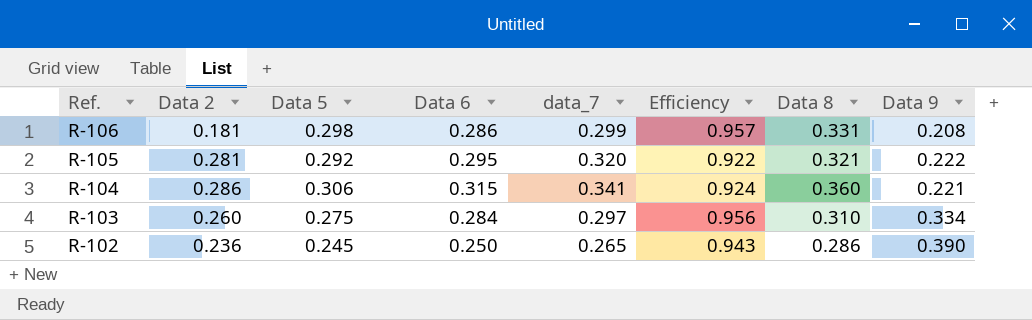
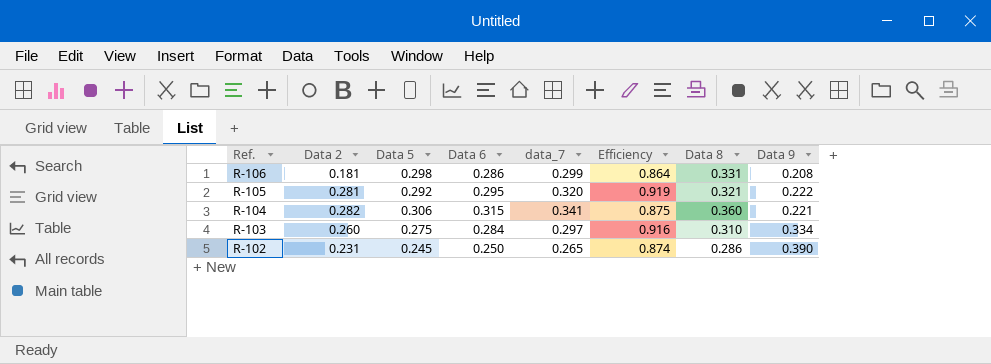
column Efficiency | formula: [Data 6] / [data_7] -> [Data 6] / [Data 8]
R-104 | Data 2: 0.286 -> 0.282
R-102 | Data 2: 0.236 -> 0.231

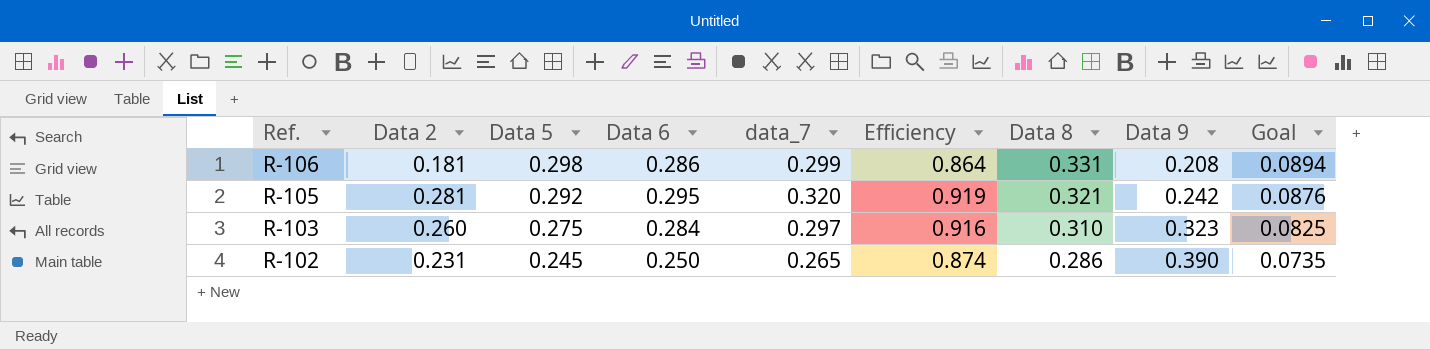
column Goal | formula: none -> [Data 5] * 0.3
row R-104: 0.282 | 0.306 | 0.315 | 0.341 | 0.875 | 0.360 | 0.221 -> none
R-105 | Data 9: 0.222 -> 0.242
R-103 | Data 9: 0.334 -> 0.323

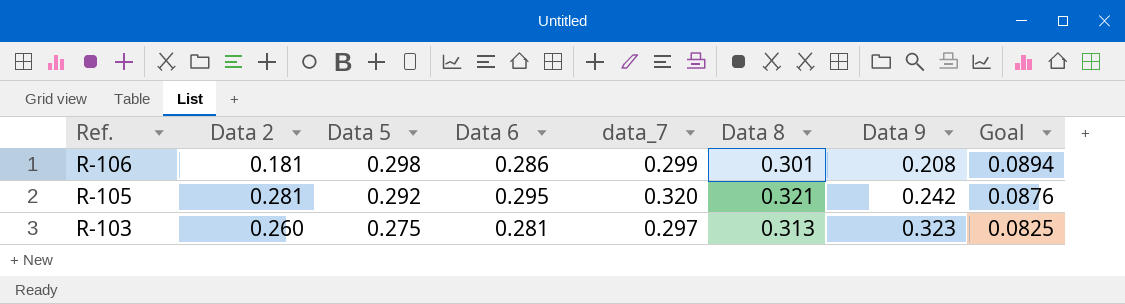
column Efficiency | formula: [Data 6] / [Data 8] -> none
row R-102: 0.231 | 0.245 | 0.250 | 0.265 | 0.874 | 0.286 | 0.390 | 0.0735 -> none
R-106 | Data 8: 0.331 -> 0.301
R-103 | Data 6: 0.284 -> 0.281
R-103 | Data 8: 0.310 -> 0.313

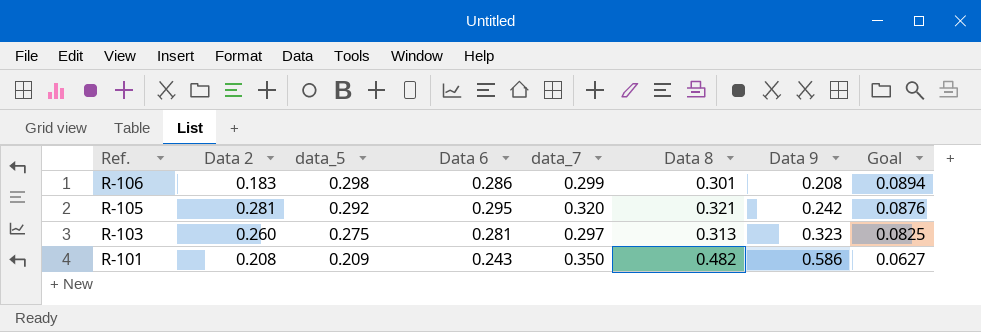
column name: Data 5 -> data_5
R-106 | Data 2: 0.181 -> 0.183
row R-101: none -> 0.208 | 0.209 | 0.243 | 0.350 | 0.482 | 0.586 | 0.0627

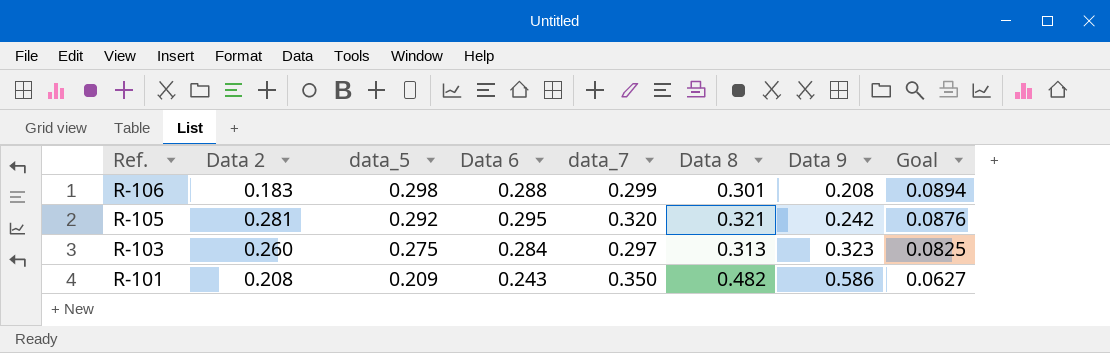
R-106 | Data 6: 0.286 -> 0.288
R-103 | Data 6: 0.281 -> 0.284

